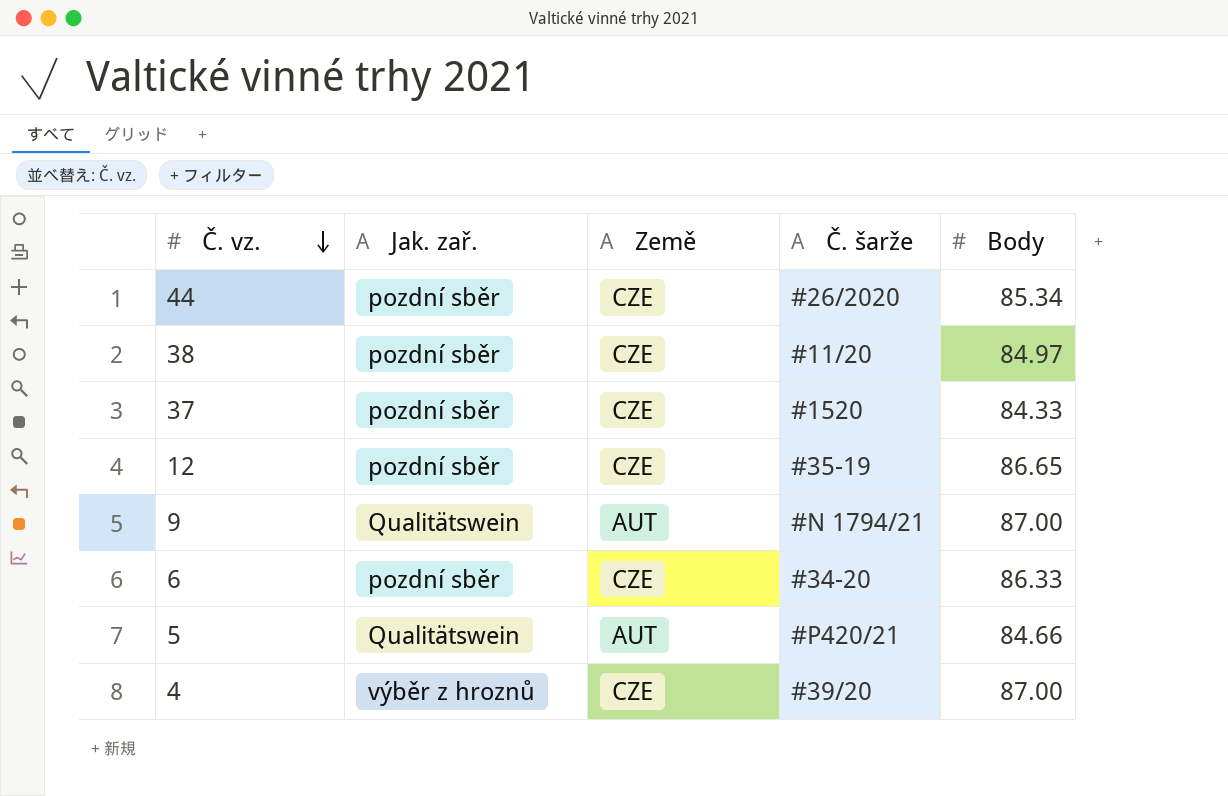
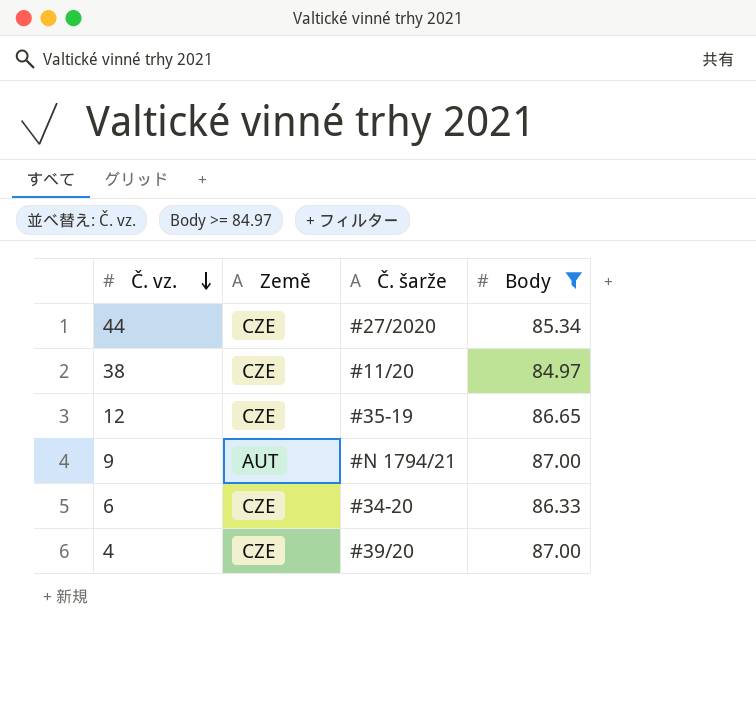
filter: none -> Body >= 84.97
column Jak. zař. | position: 2 -> none
44 | Č. šarže: #26/2020 -> #27/2020

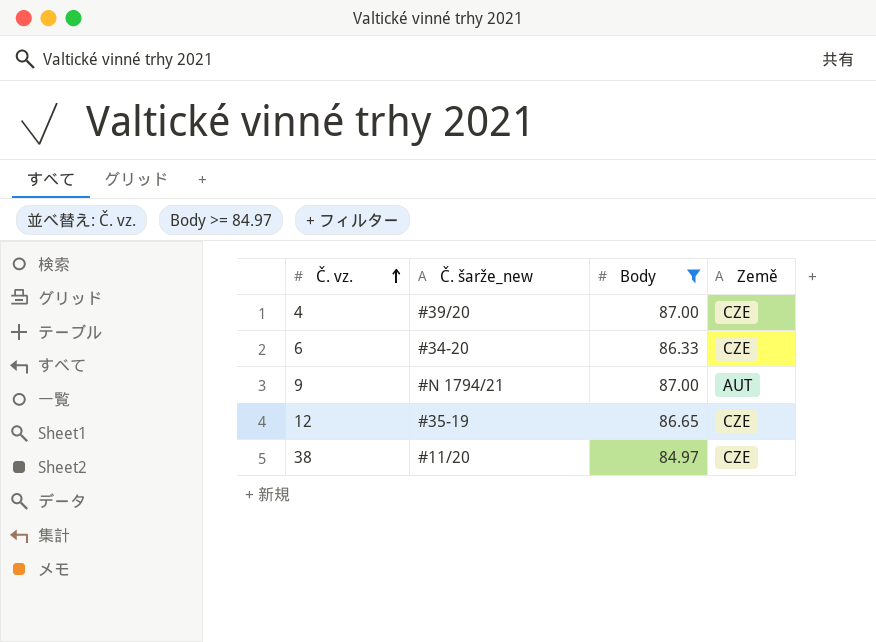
row order: Č. vz. descending -> Č. vz. ascending
column name: Č. šarže -> Č. šarže_new
column Země | position: 2 -> 4
row 44: CZE | #27/2020 | 85.34 -> none

